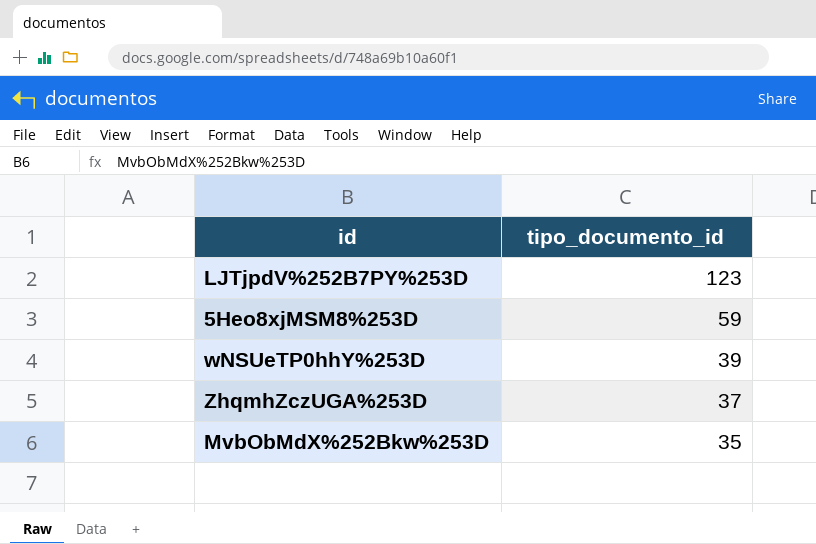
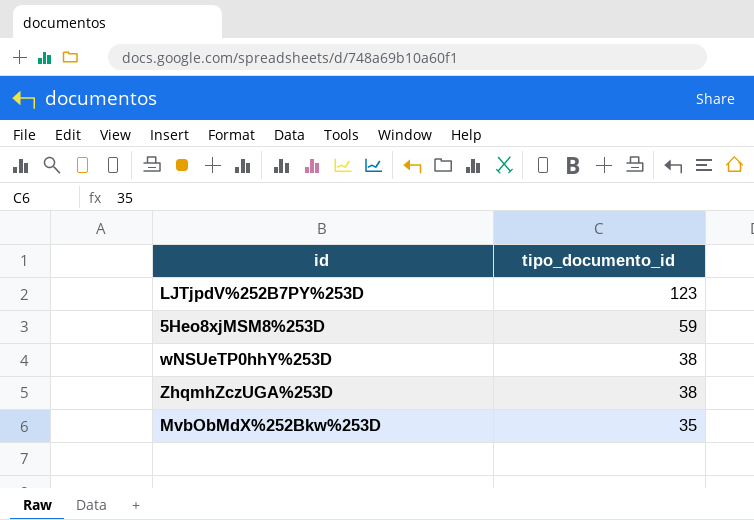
wNSUeTP0hhY%253D | tipo_documento_id: 39 -> 38
ZhqmhZczUGA%253D | tipo_documento_id: 37 -> 38

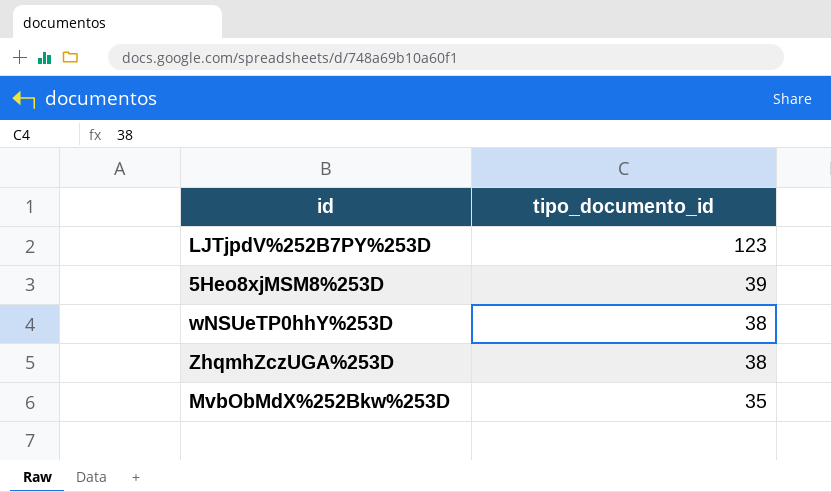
5Heo8xjMSM8%253D | tipo_documento_id: 59 -> 39

